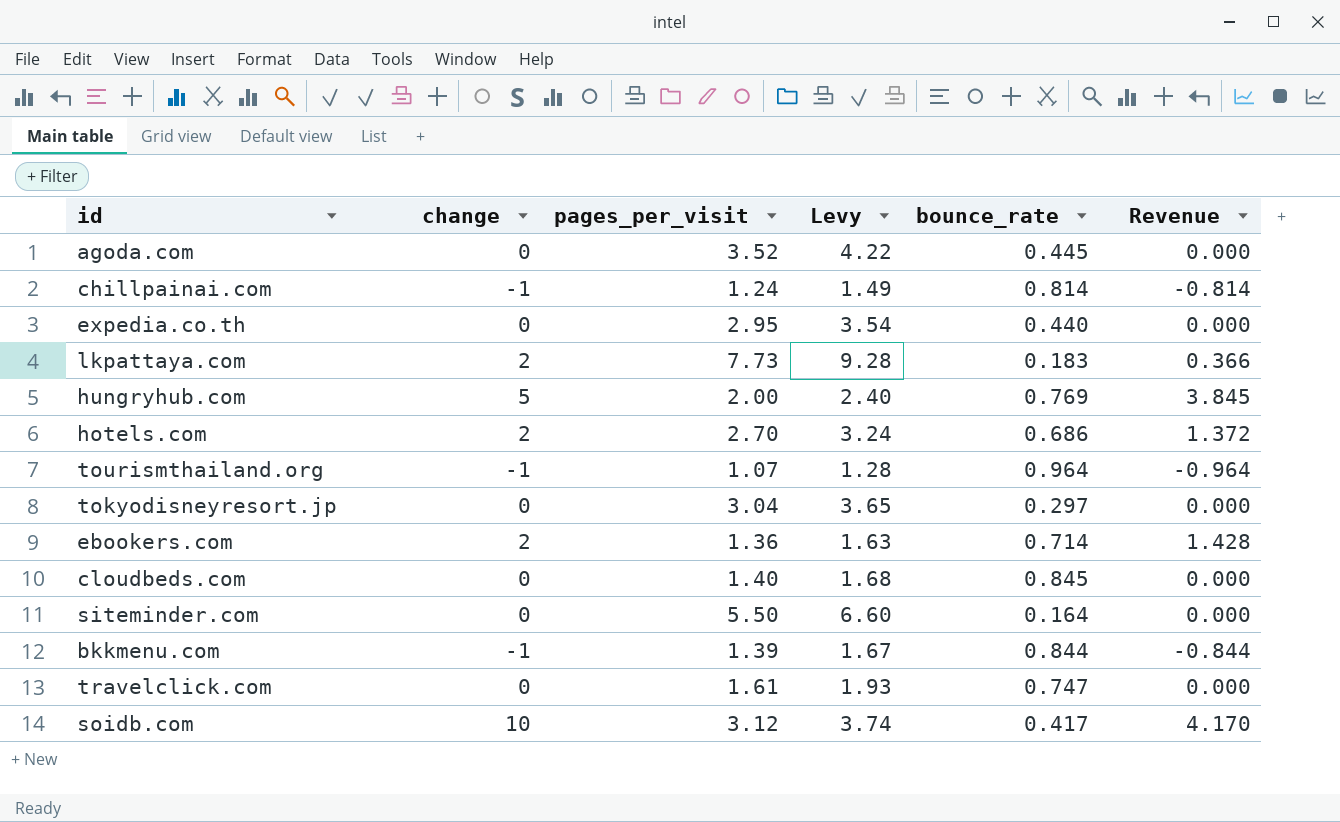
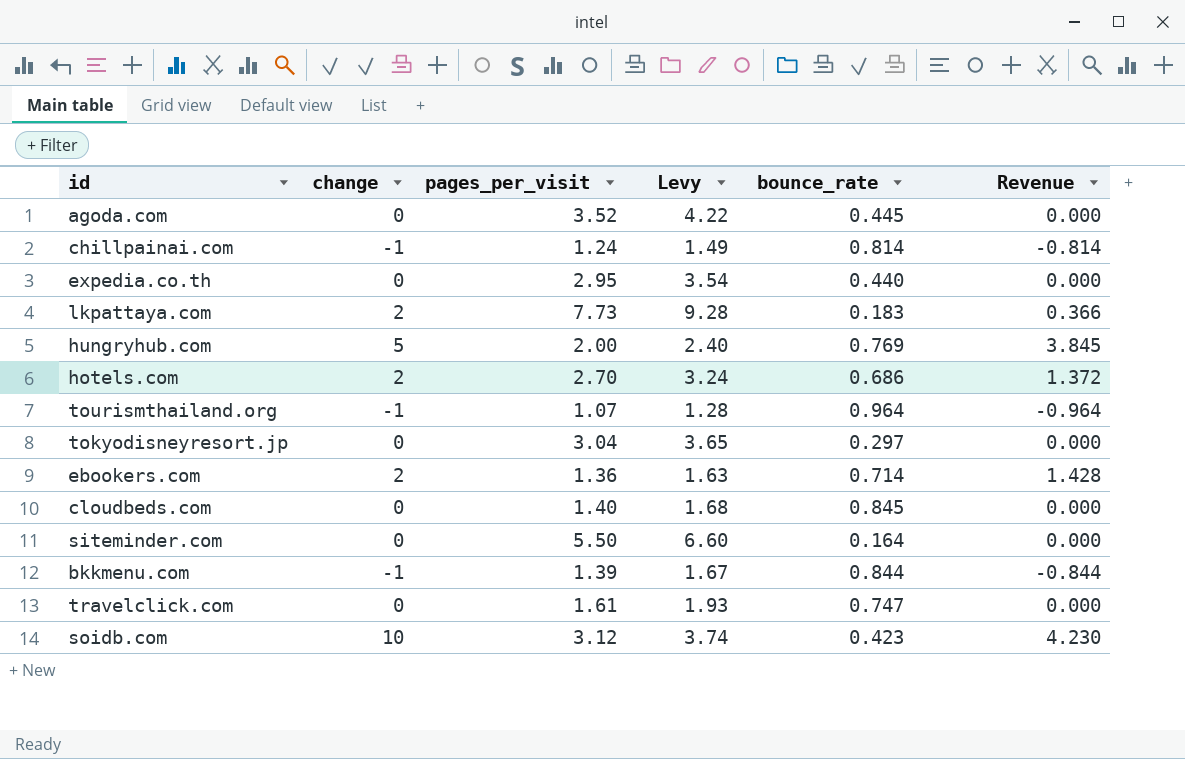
soidb.com | bounce_rate: 0.417 -> 0.423
soidb.com | Revenue: 4.170 -> 4.230

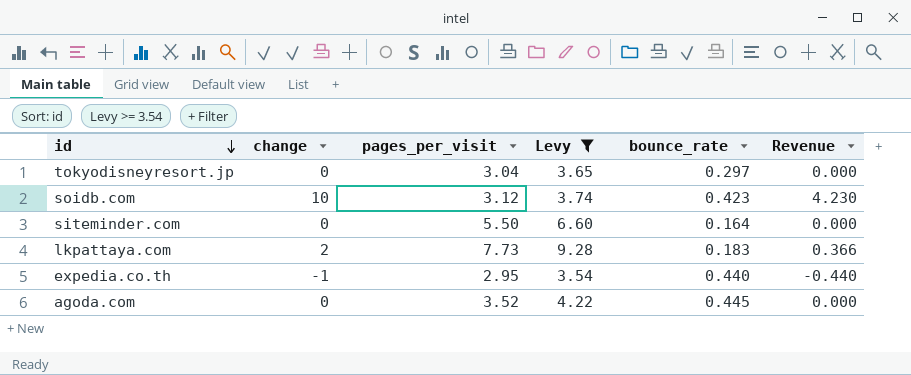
filter: none -> Levy >= 3.54
row order: none -> id descending
expedia.co.th | change: 0 -> -1
expedia.co.th | Revenue: 0.000 -> -0.440

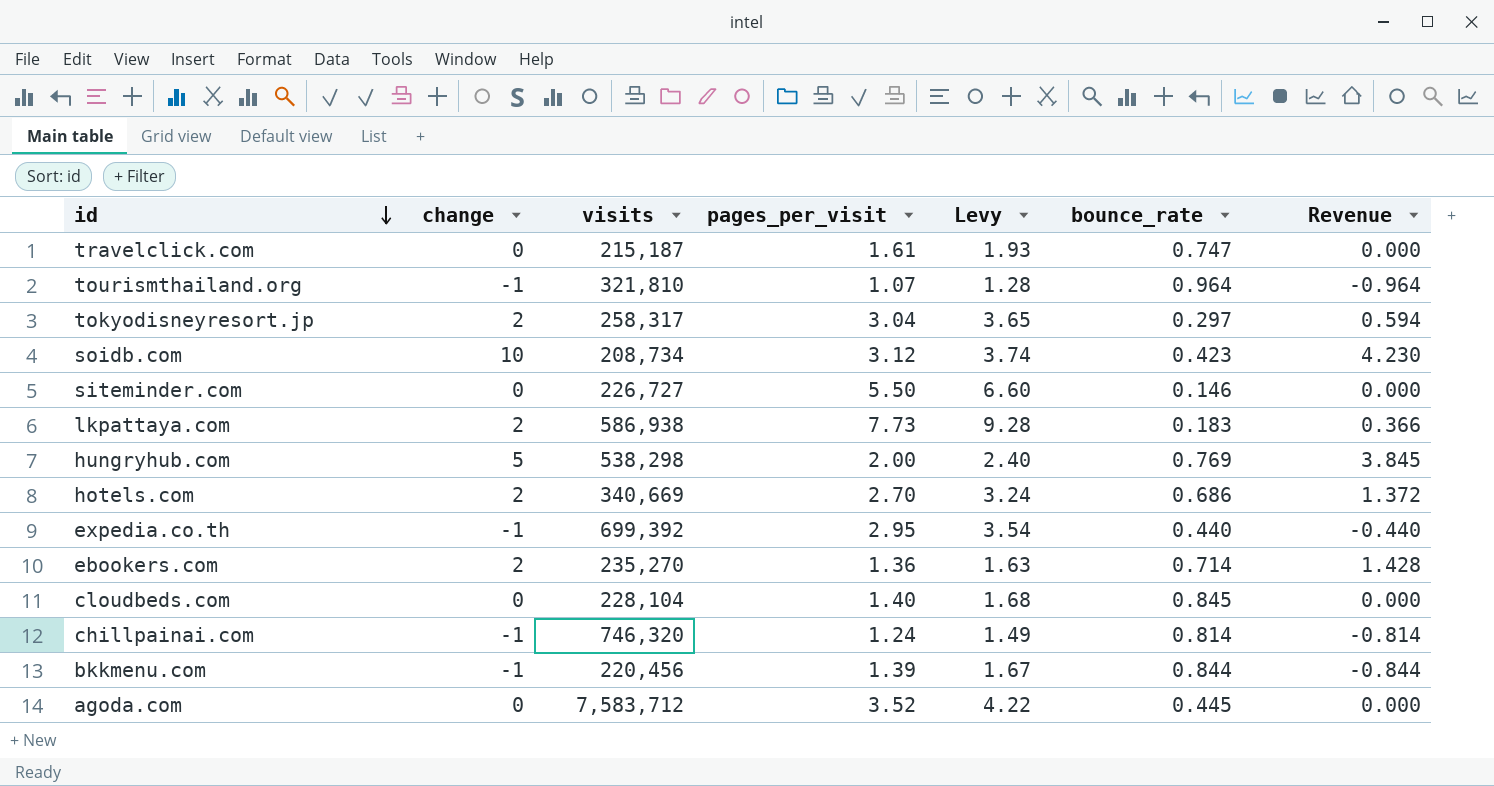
filter: Levy >= 3.54 -> none
column visits | position: none -> 3
tokyodisneyresort.jp | change: 0 -> 2
tokyodisneyresort.jp | Revenue: 0.000 -> 0.594
siteminder.com | bounce_rate: 0.164 -> 0.146

